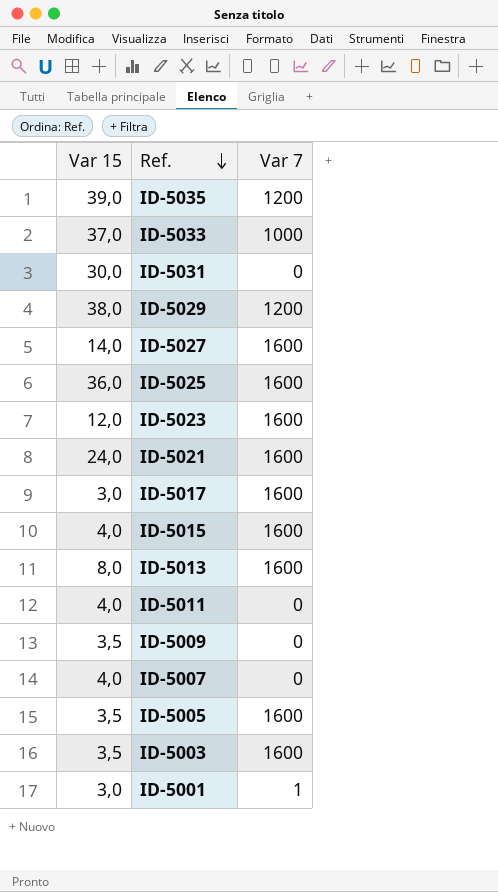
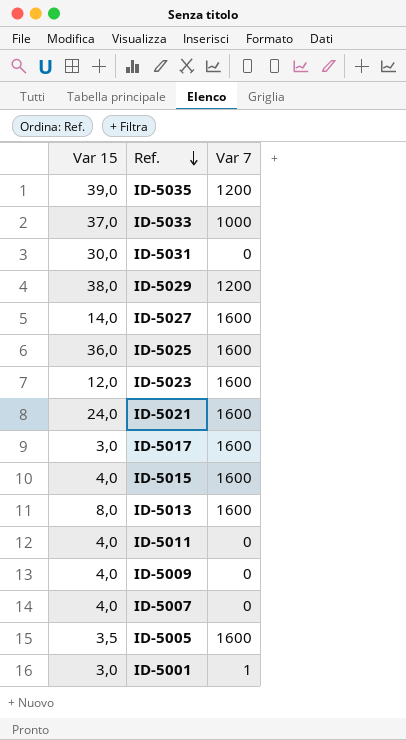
row ID-5003: 3,5 | 1600 -> none
ID-5009 | Var 15: 3,5 -> 4,0

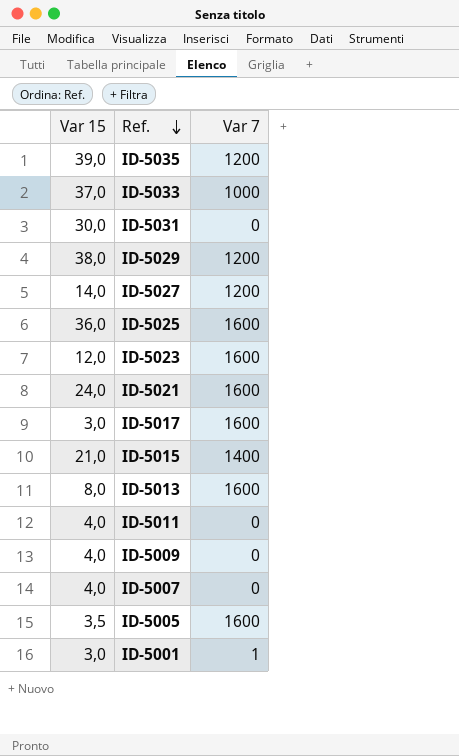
ID-5027 | Var 7: 1600 -> 1200
ID-5015 | Var 15: 4,0 -> 21,0
ID-5015 | Var 7: 1600 -> 1400

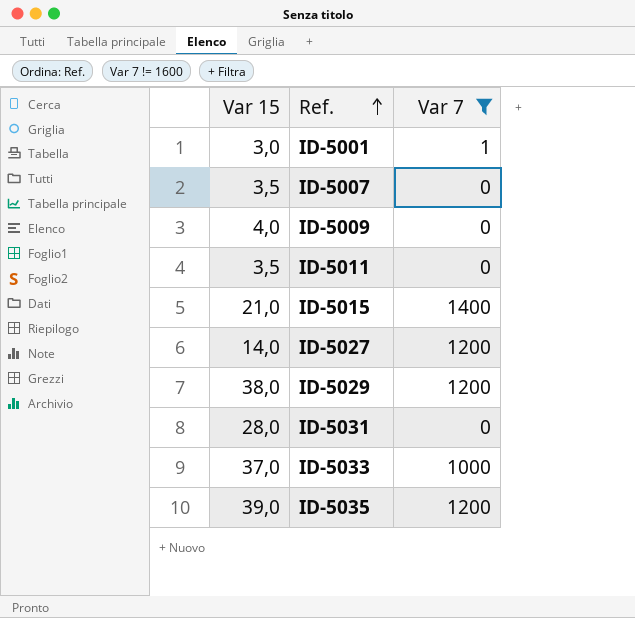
filter: none -> Var 7 != 1600
row order: Ref. descending -> Ref. ascending
ID-5007 | Var 15: 4,0 -> 3,5
ID-5011 | Var 15: 4,0 -> 3,5
ID-5031 | Var 15: 30,0 -> 28,0

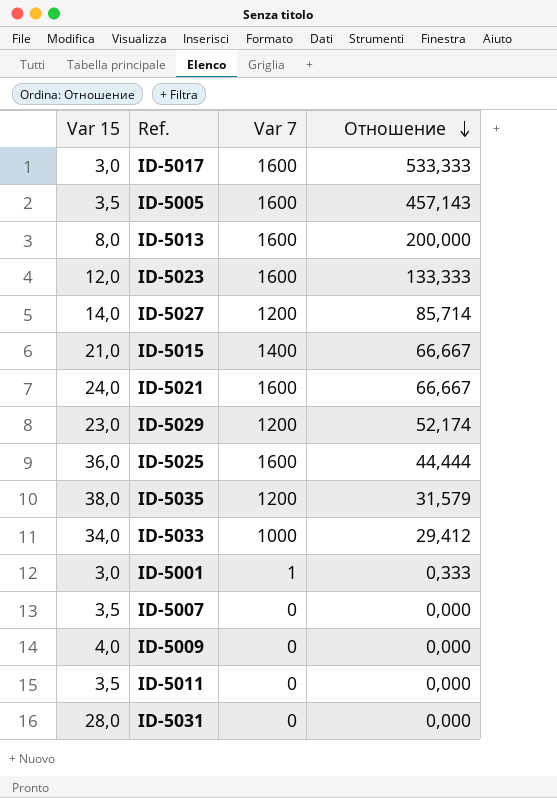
filter: Var 7 != 1600 -> none
row order: Ref. ascending -> Отношение descending
column Отношение | formula: none -> [Var 7] / [Var 15]
ID-5029 | Var 15: 38,0 -> 23,0
ID-5035 | Var 15: 39,0 -> 38,0
ID-5033 | Var 15: 37,0 -> 34,0

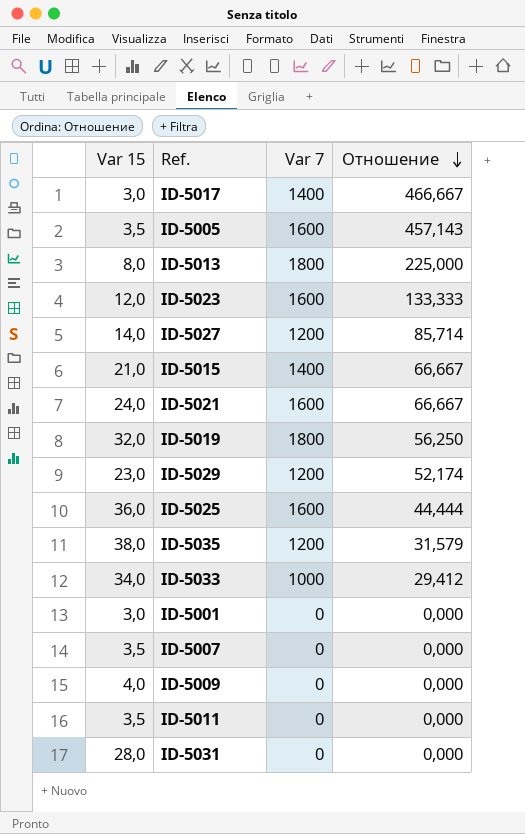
ID-5017 | Var 7: 1600 -> 1400
ID-5017 | Отношение: 533,333 -> 466,667
ID-5013 | Var 7: 1600 -> 1800
ID-5013 | Отношение: 200,000 -> 225,000
row ID-5019: none -> 32,0 | 1800 | 56,250
ID-5001 | Var 7: 1 -> 0
ID-5001 | Отношение: 0,333 -> 0,000

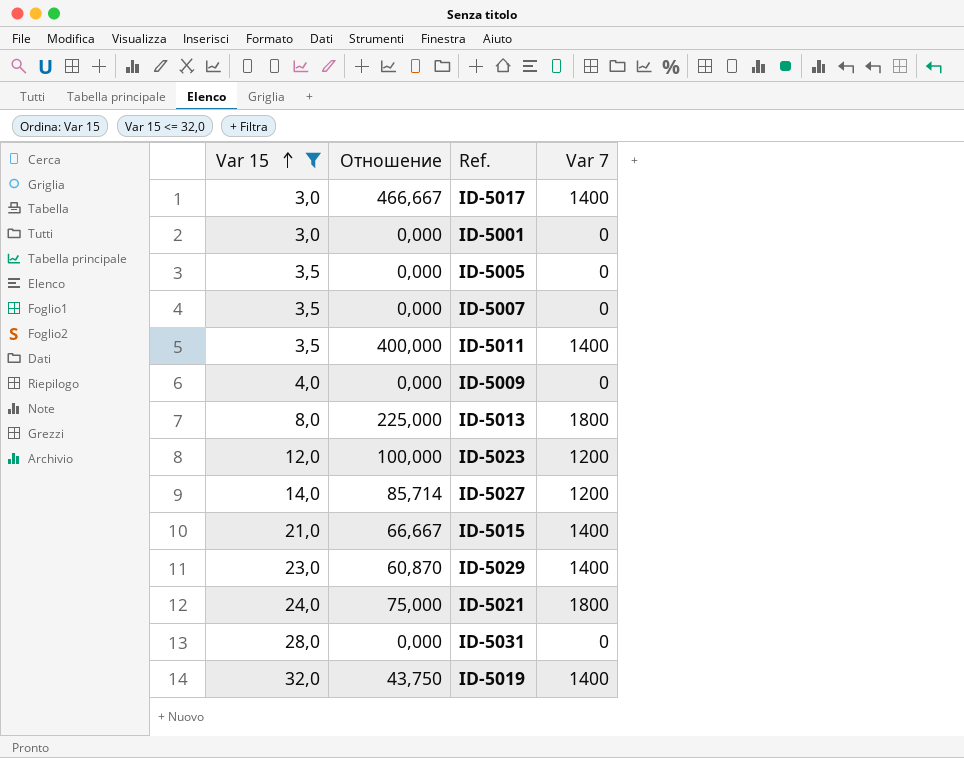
filter: none -> Var 15 <= 32,0
row order: Отношение descending -> Var 15 ascending
column Отношение | position: 4 -> 2
ID-5005 | Отношение: 457,143 -> 0,000
ID-5005 | Var 7: 1600 -> 0
ID-5011 | Отношение: 0,000 -> 400,000
ID-5011 | Var 7: 0 -> 1400
ID-5023 | Отношение: 133,333 -> 100,000
ID-5023 | Var 7: 1600 -> 1200
ID-5029 | Отношение: 52,174 -> 60,870
ID-5029 | Var 7: 1200 -> 1400
ID-5021 | Отношение: 66,667 -> 75,000
ID-5021 | Var 7: 1600 -> 1800
ID-5019 | Отношение: 56,250 -> 43,750
ID-5019 | Var 7: 1800 -> 1400

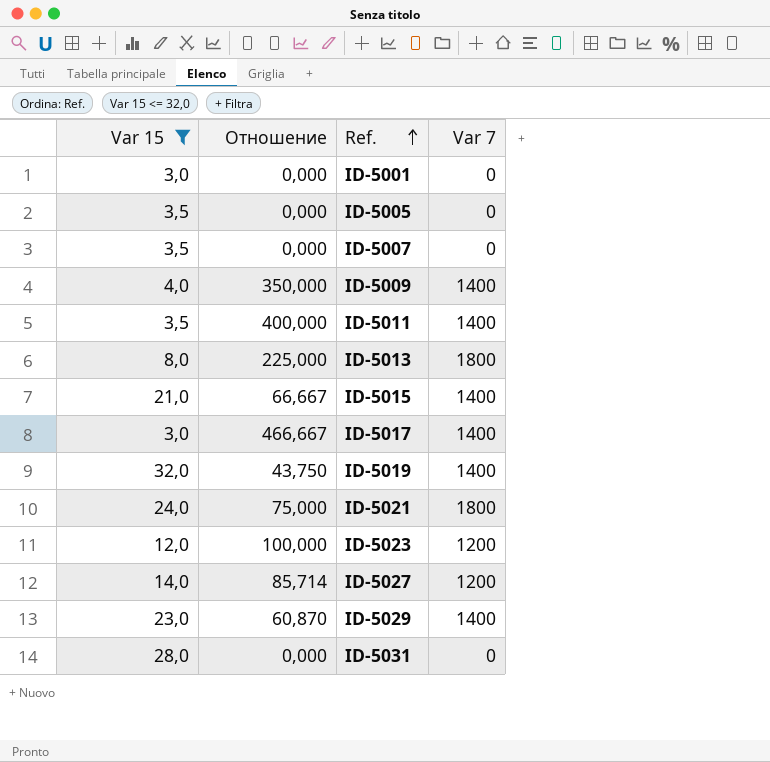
row order: Var 15 ascending -> Ref. ascending
ID-5009 | Отношение: 0,000 -> 350,000
ID-5009 | Var 7: 0 -> 1400

